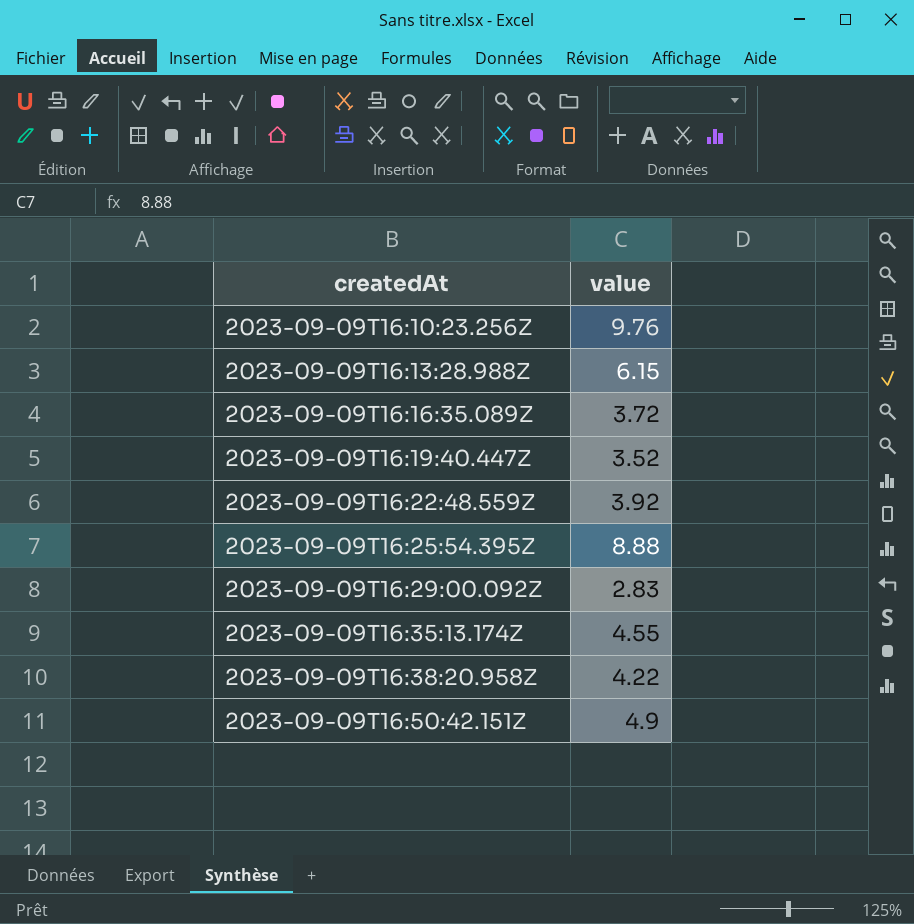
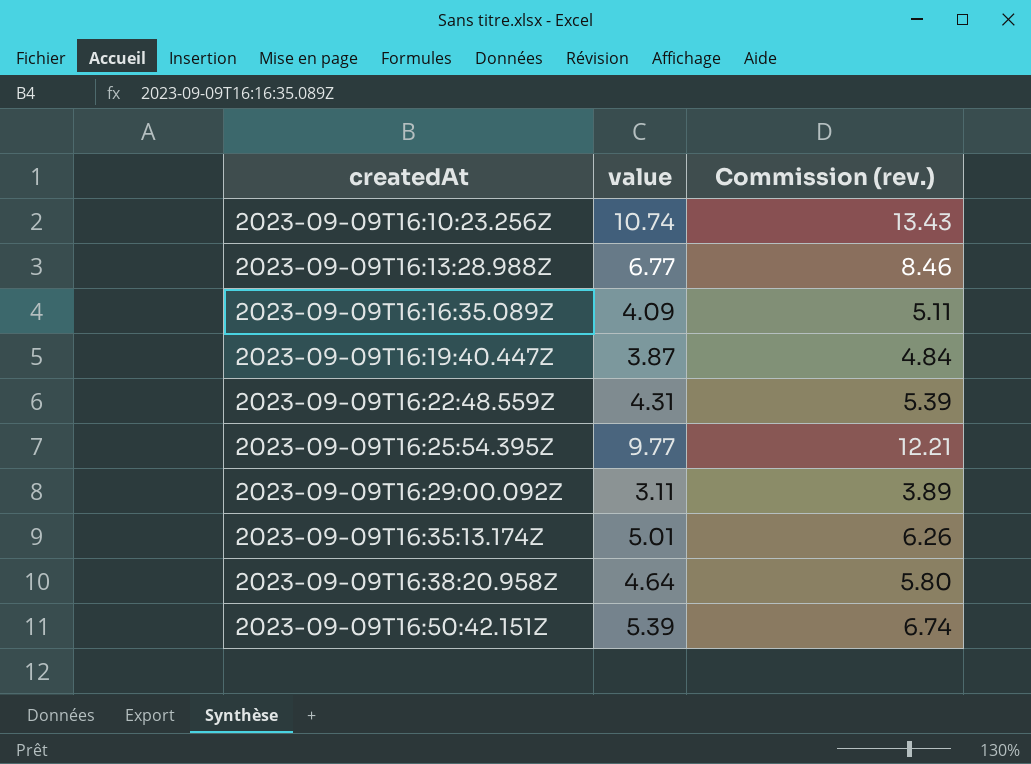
column Commission (rev.) | formula: none -> [value] * 1.25
2023-09-09T16:10:23.256Z | value: 9.76 -> 10.74
2023-09-09T16:13:28.988Z | value: 6.15 -> 6.77
2023-09-09T16:16:35.089Z | value: 3.72 -> 4.09
2023-09-09T16:19:40.447Z | value: 3.52 -> 3.87
2023-09-09T16:22:48.559Z | value: 3.92 -> 4.31
2023-09-09T16:25:54.395Z | value: 8.88 -> 9.77
2023-09-09T16:29:00.092Z | value: 2.83 -> 3.11
2023-09-09T16:35:13.174Z | value: 4.55 -> 5.01
2023-09-09T16:38:20.958Z | value: 4.22 -> 4.64
2023-09-09T16:50:42.151Z | value: 4.9 -> 5.39

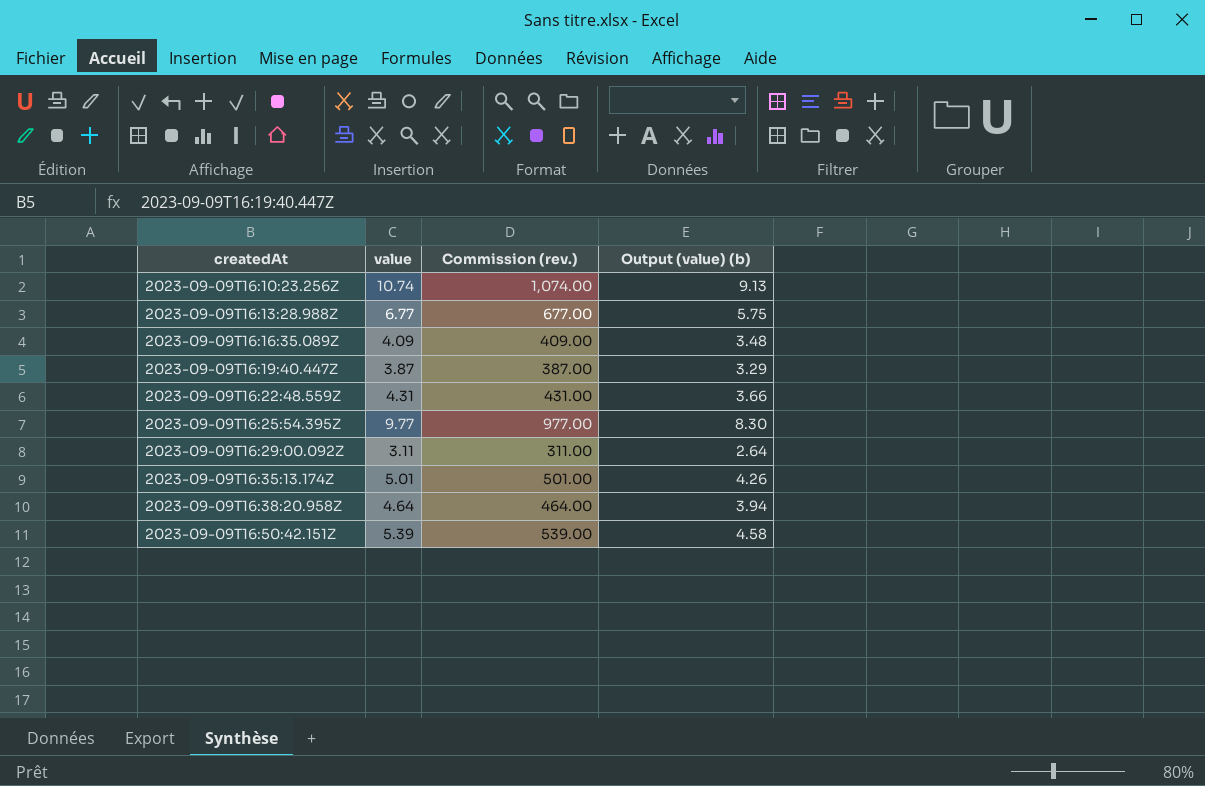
column Commission (rev.) | formula: [value] * 1.25 -> [value] * 100
column Output (value) (b) | formula: none -> [value] * 0.85

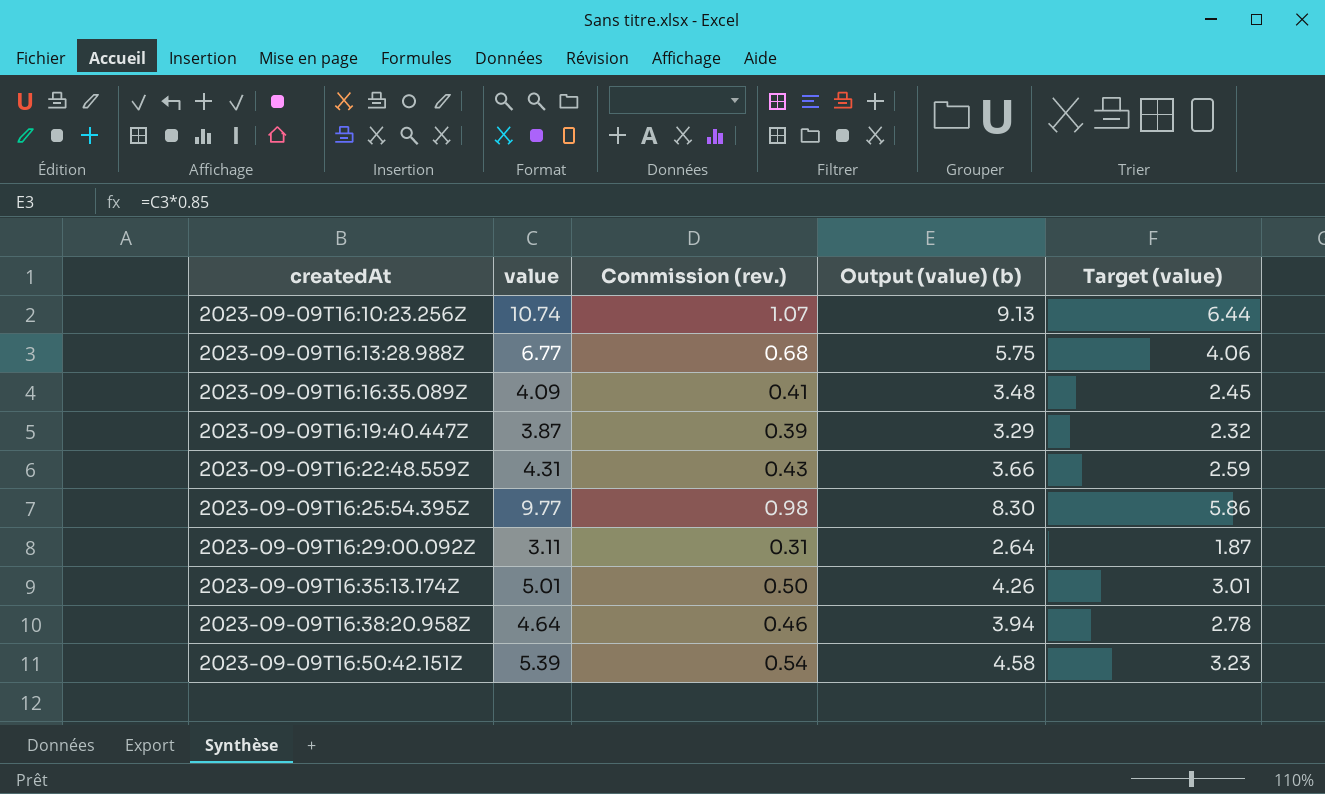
column Commission (rev.) | formula: [value] * 100 -> [value] * 0.1
column Target (value) | formula: none -> [value] * 0.6

